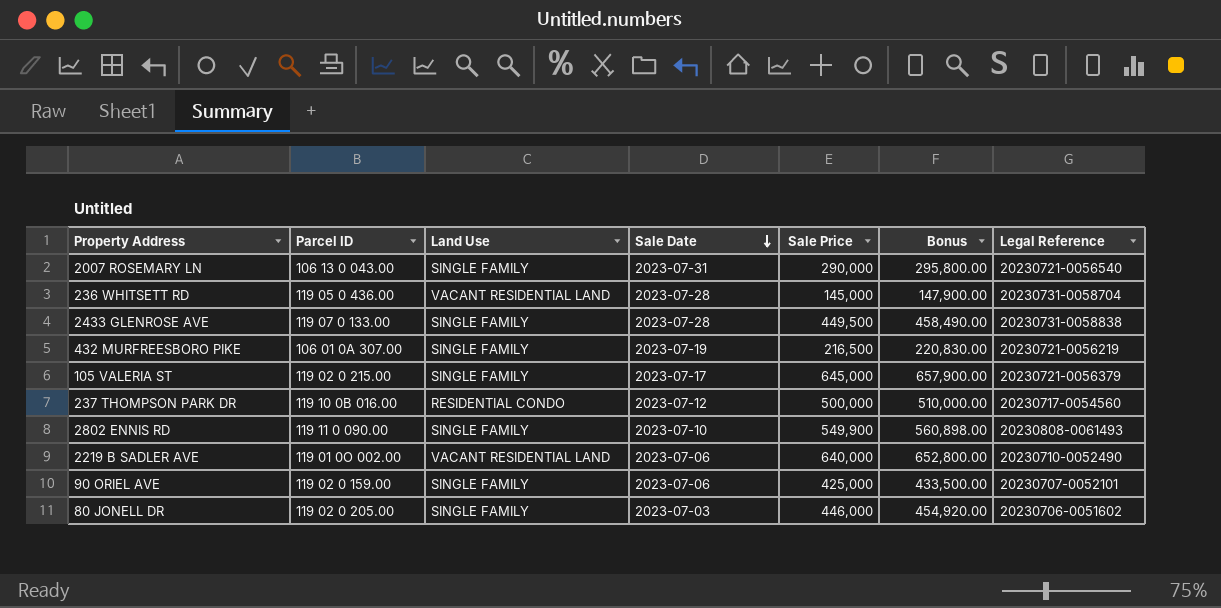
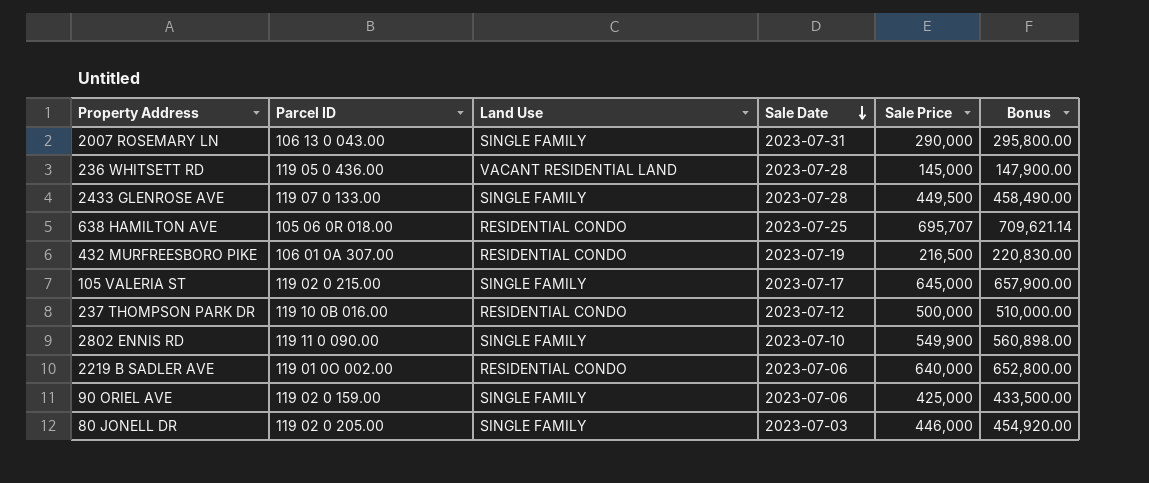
column Legal Reference | position: 7 -> none
row 638 HAMILTON AVE: none -> 105 06 0R 018.00 | RESIDENTIAL CONDO | 2023-07-25 | 695,707 | 709,621.14
432 MURFREESBORO PIKE | Land Use: SINGLE FAMILY -> RESIDENTIAL CONDO
2219 B SADLER AVE | Land Use: VACANT RESIDENTIAL LAND -> RESIDENTIAL CONDO

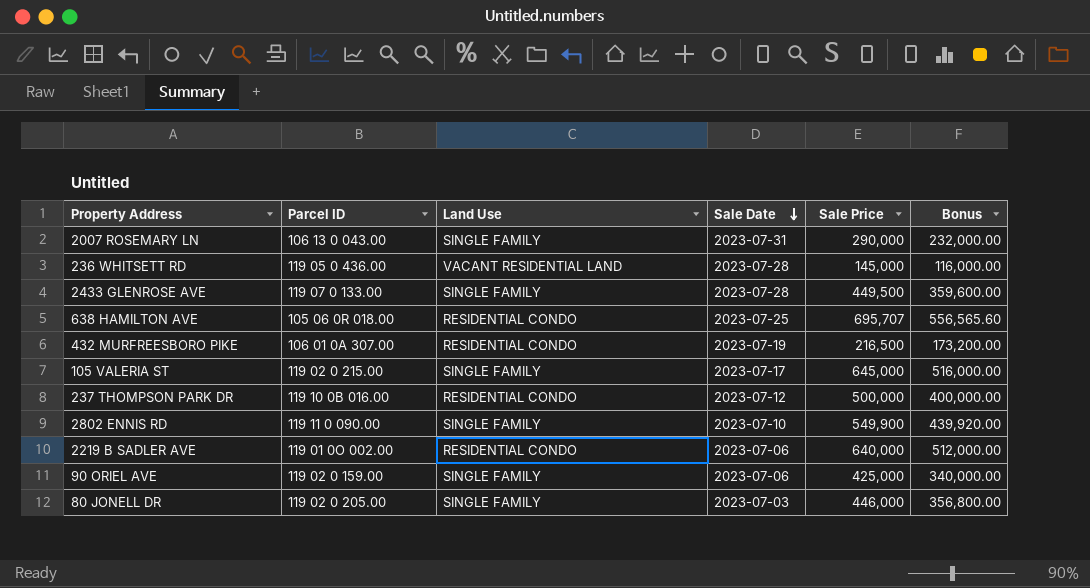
column Bonus | formula: [Sale Price] * 1.02 -> [Sale Price] * 0.8

